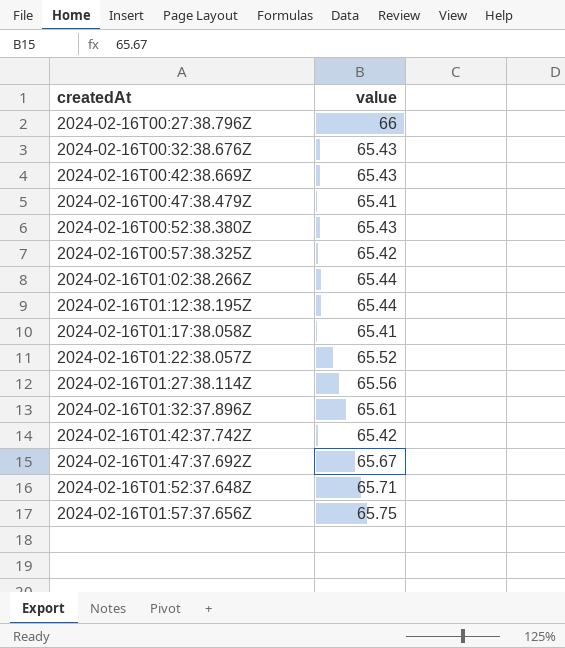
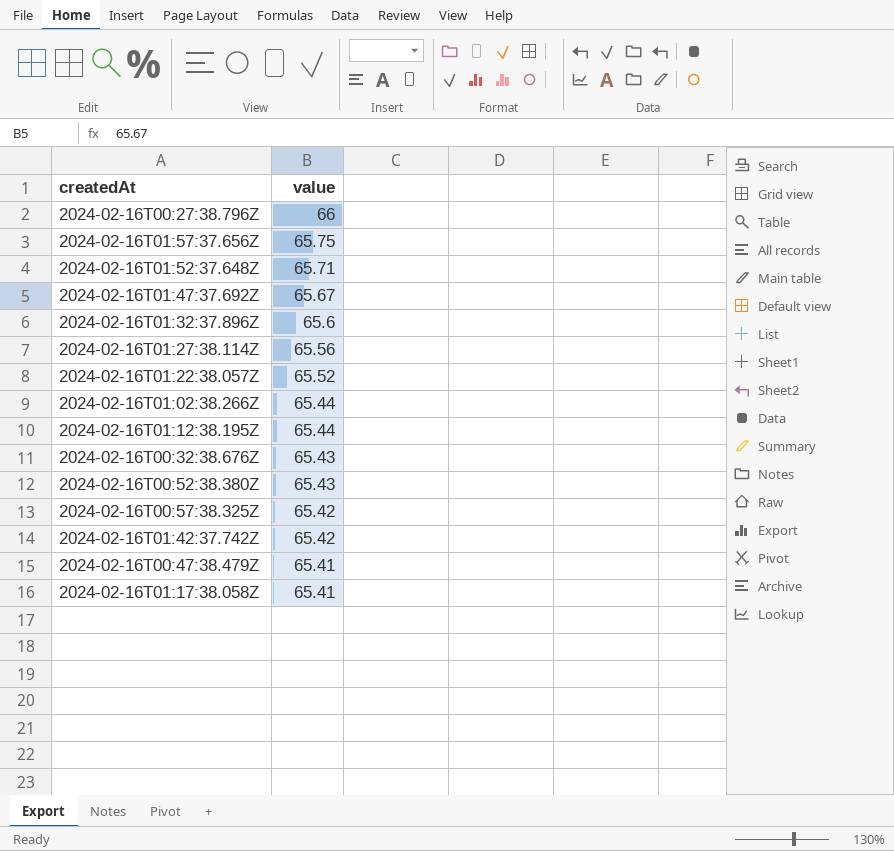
row order: createdAt ascending -> value descending
row 2024-02-16T00:42:38.669Z: 65.43 -> none
2024-02-16T01:32:37.896Z | value: 65.61 -> 65.6

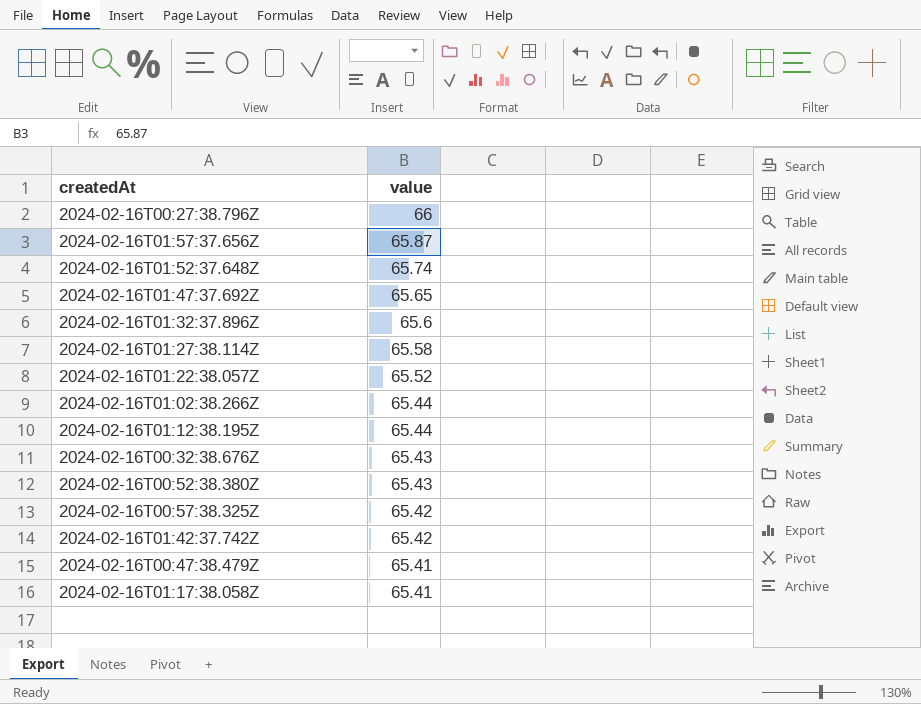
2024-02-16T01:57:37.656Z | value: 65.75 -> 65.87
2024-02-16T01:52:37.648Z | value: 65.71 -> 65.74
2024-02-16T01:47:37.692Z | value: 65.67 -> 65.65
2024-02-16T01:27:38.114Z | value: 65.56 -> 65.58

